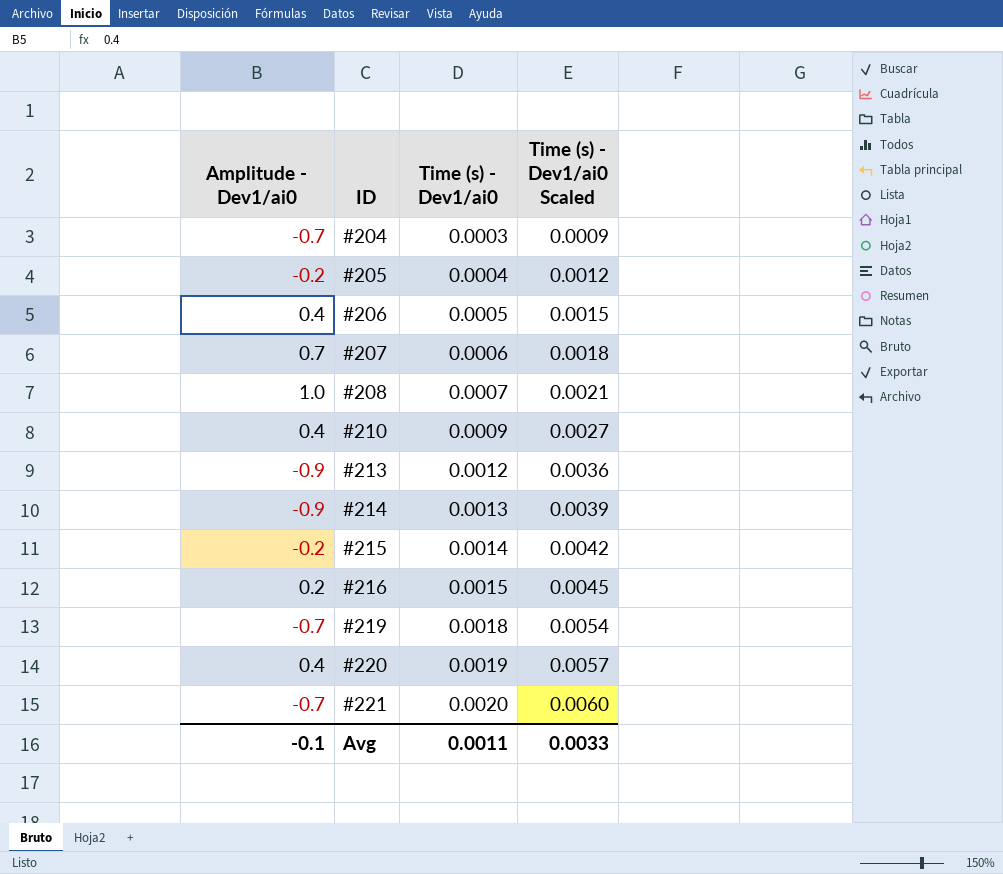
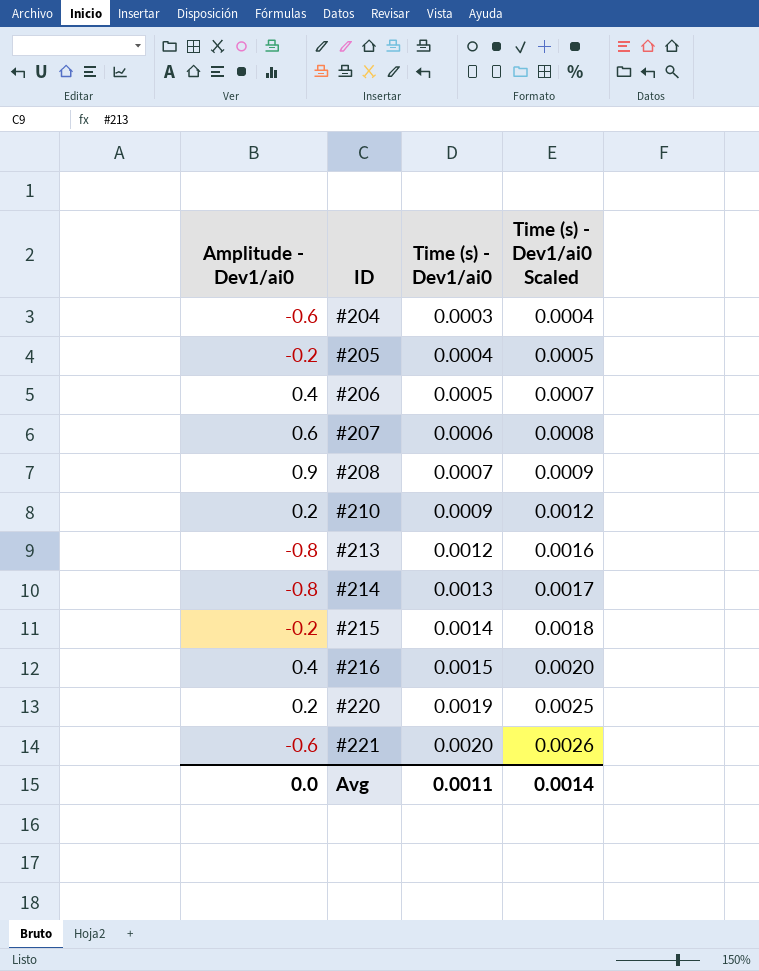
column Time (s) - Dev1/ai0 Scaled | formula: [Time (s) - Dev1/ai0] * 3 -> [Time (s) - Dev1/ai0] * 1.3
row #219: -0.7 | 0.0018 | 0.0054 -> none
#204 | Amplitude - Dev1/ai0: -0.7 -> -0.6
#207 | Amplitude - Dev1/ai0: 0.7 -> 0.6
#208 | Amplitude - Dev1/ai0: 1.0 -> 0.9
#210 | Amplitude - Dev1/ai0: 0.4 -> 0.2
#213 | Amplitude - Dev1/ai0: -0.9 -> -0.8
#214 | Amplitude - Dev1/ai0: -0.9 -> -0.8
#216 | Amplitude - Dev1/ai0: 0.2 -> 0.4
#220 | Amplitude - Dev1/ai0: 0.4 -> 0.2
#221 | Amplitude - Dev1/ai0: -0.7 -> -0.6
Avg | Amplitude - Dev1/ai0: -0.1 -> 0.0
Avg | Time (s) - Dev1/ai0 Scaled: 0.0033 -> 0.0014

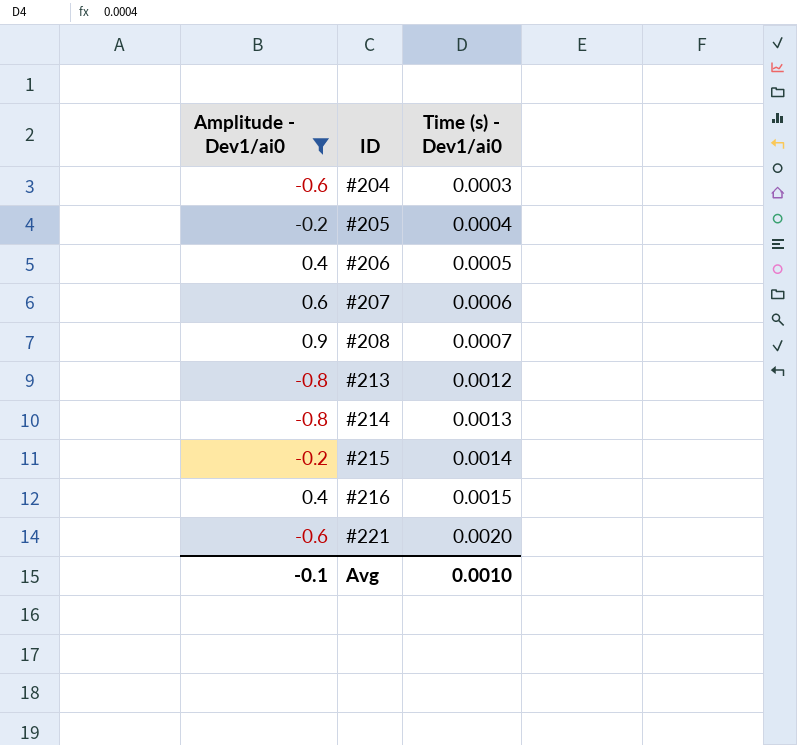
filter: none -> Amplitude - Dev1/ai0 != 0.2
column Time (s) - Dev1/ai0 Scaled | formula: [Time (s) - Dev1/ai0] * 1.3 -> none
Avg | Amplitude - Dev1/ai0: 0.0 -> -0.1
Avg | Time (s) - Dev1/ai0: 0.0011 -> 0.0010

